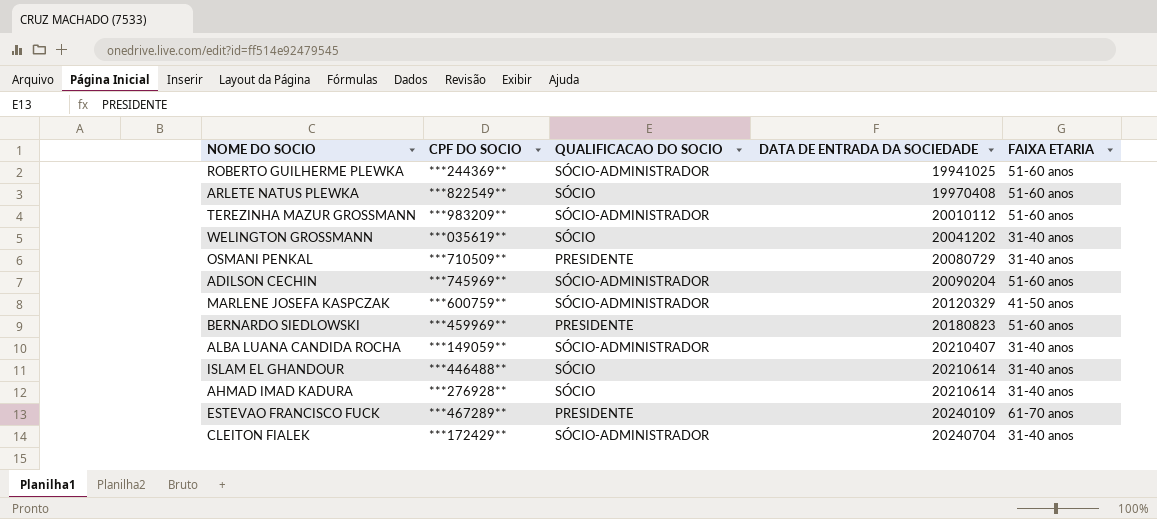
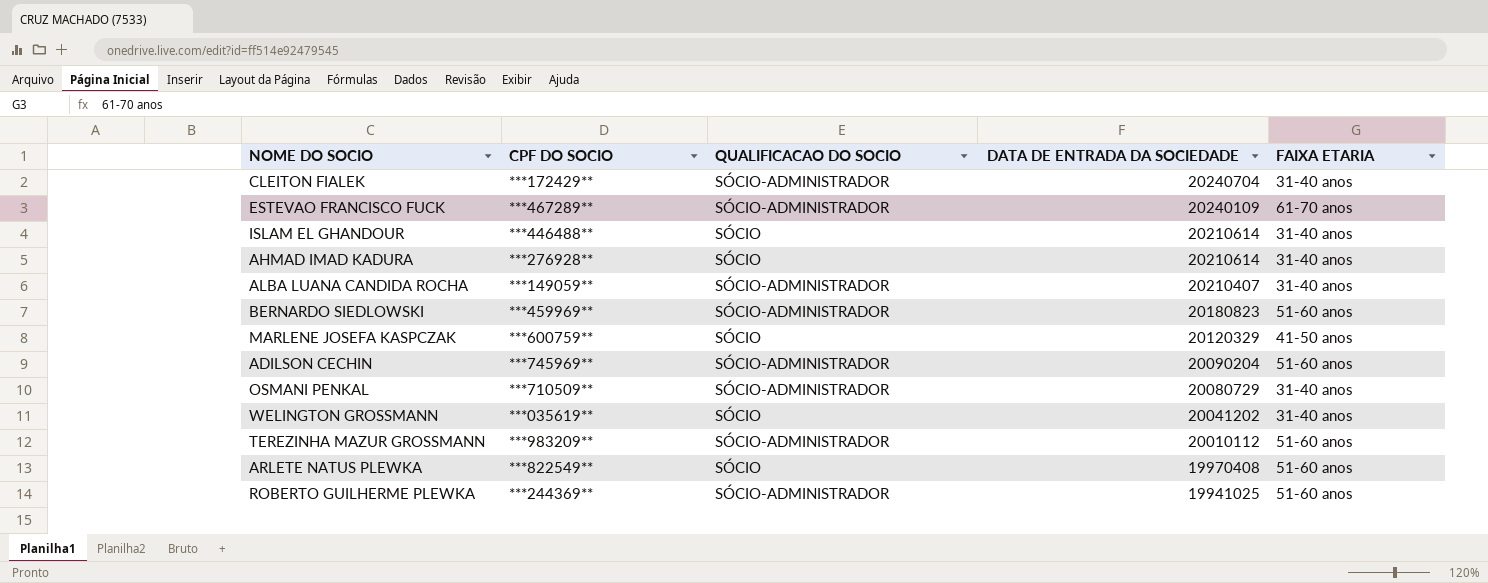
row order: DATA DE ENTRADA DA SOCIEDADE ascending -> DATA DE ENTRADA DA SOCIEDADE descending
ESTEVAO FRANCISCO FUCK | QUALIFICACAO DO SOCIO: PRESIDENTE -> SÓCIO-ADMINISTRADOR
BERNARDO SIEDLOWSKI | QUALIFICACAO DO SOCIO: PRESIDENTE -> SÓCIO-ADMINISTRADOR
MARLENE JOSEFA KASPCZAK | QUALIFICACAO DO SOCIO: SÓCIO-ADMINISTRADOR -> SÓCIO
OSMANI PENKAL | QUALIFICACAO DO SOCIO: PRESIDENTE -> SÓCIO-ADMINISTRADOR

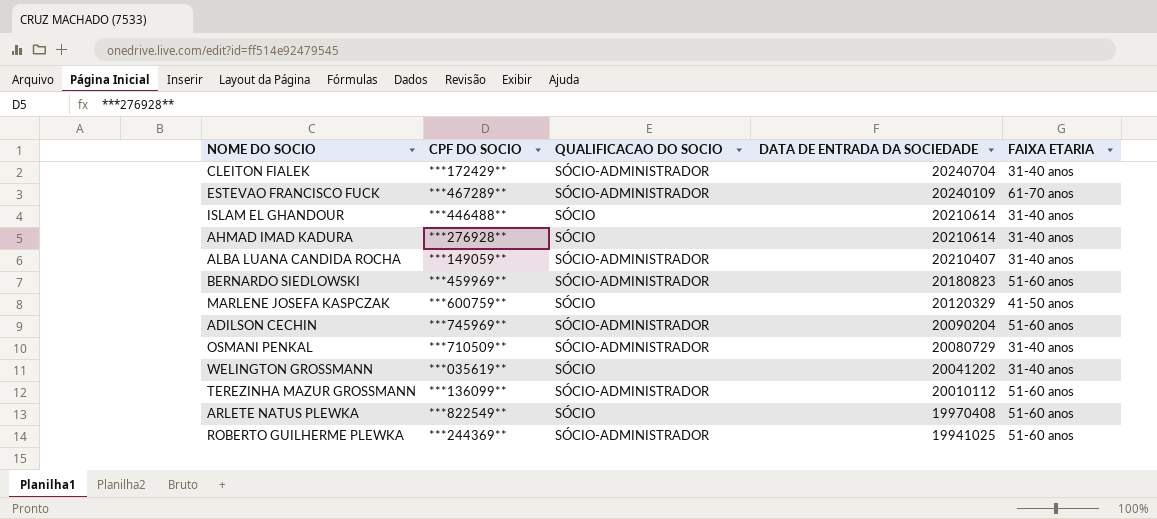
TEREZINHA MAZUR GROSSMANN | CPF DO SOCIO: ***983209** -> ***136099**

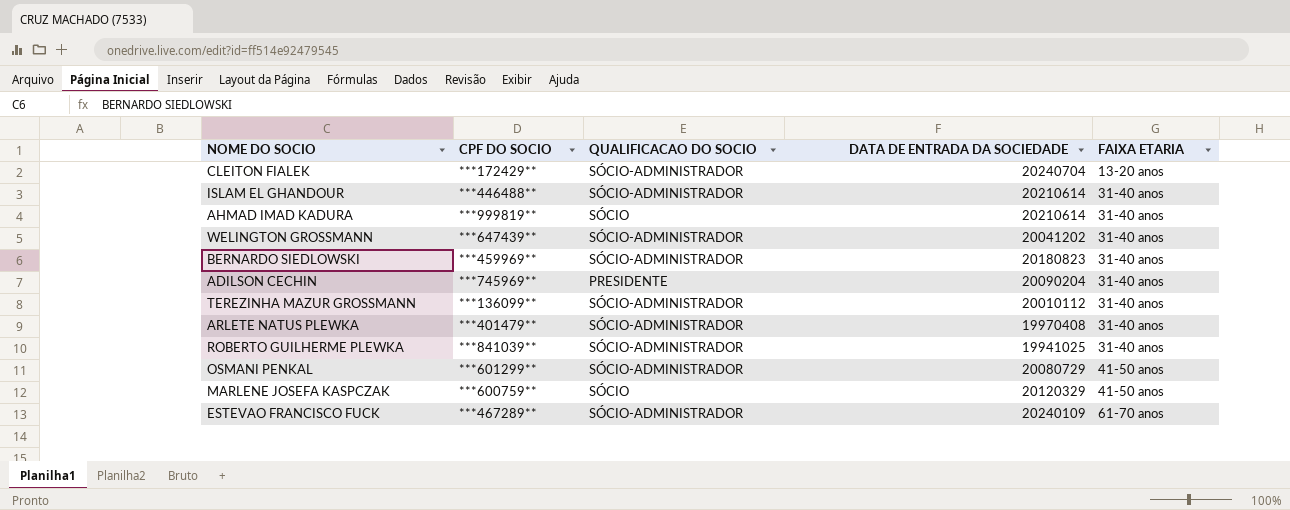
row order: DATA DE ENTRADA DA SOCIEDADE descending -> FAIXA ETARIA ascending
row ALBA LUANA CANDIDA ROCHA: ***149059** | SÓCIO-ADMINISTRADOR | 20210407 | 31-40 anos -> none
CLEITON FIALEK | FAIXA ETARIA: 31-40 anos -> 13-20 anos
ISLAM EL GHANDOUR | QUALIFICACAO DO SOCIO: SÓCIO -> SÓCIO-ADMINISTRADOR
AHMAD IMAD KADURA | CPF DO SOCIO: ***276928** -> ***999819**
WELINGTON GROSSMANN | CPF DO SOCIO: ***035619** -> ***647439**
WELINGTON GROSSMANN | QUALIFICACAO DO SOCIO: SÓCIO -> SÓCIO-ADMINISTRADOR
BERNARDO SIEDLOWSKI | FAIXA ETARIA: 51-60 anos -> 31-40 anos
ADILSON CECHIN | QUALIFICACAO DO SOCIO: SÓCIO-ADMINISTRADOR -> PRESIDENTE
ADILSON CECHIN | FAIXA ETARIA: 51-60 anos -> 31-40 anos
TEREZINHA MAZUR GROSSMANN | FAIXA ETARIA: 51-60 anos -> 31-40 anos
ARLETE NATUS PLEWKA | CPF DO SOCIO: ***822549** -> ***401479**
ARLETE NATUS PLEWKA | QUALIFICACAO DO SOCIO: SÓCIO -> SÓCIO-ADMINISTRADOR
ARLETE NATUS PLEWKA | FAIXA ETARIA: 51-60 anos -> 31-40 anos
ROBERTO GUILHERME PLEWKA | CPF DO SOCIO: ***244369** -> ***841039**
ROBERTO GUILHERME PLEWKA | FAIXA ETARIA: 51-60 anos -> 31-40 anos
OSMANI PENKAL | CPF DO SOCIO: ***710509** -> ***601299**
OSMANI PENKAL | FAIXA ETARIA: 31-40 anos -> 41-50 anos

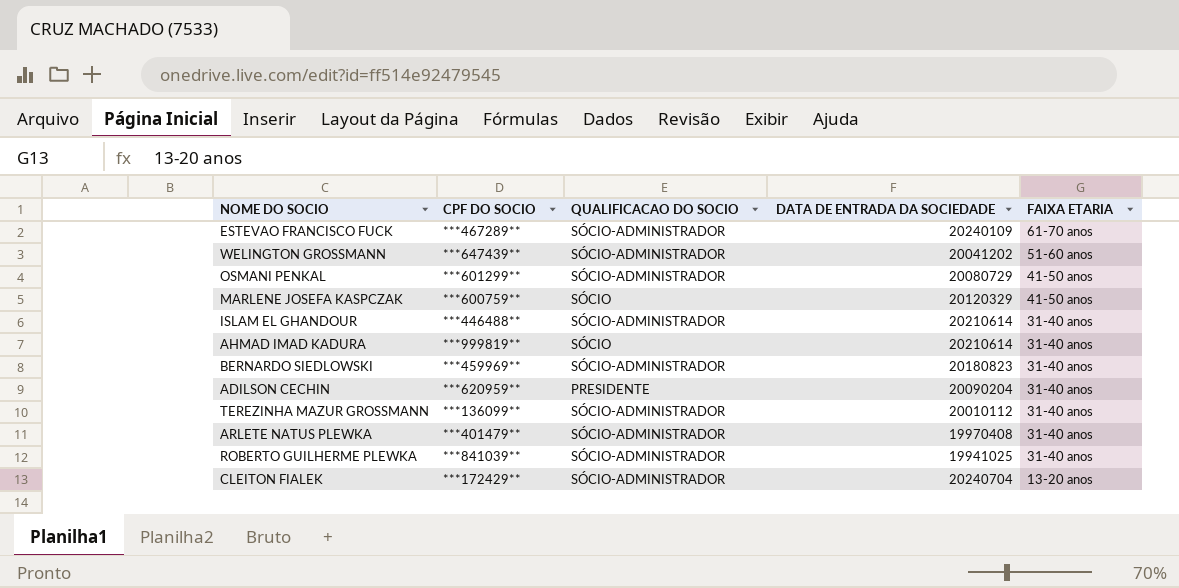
row order: FAIXA ETARIA ascending -> FAIXA ETARIA descending
WELINGTON GROSSMANN | FAIXA ETARIA: 31-40 anos -> 51-60 anos
ADILSON CECHIN | CPF DO SOCIO: ***745969** -> ***620959**

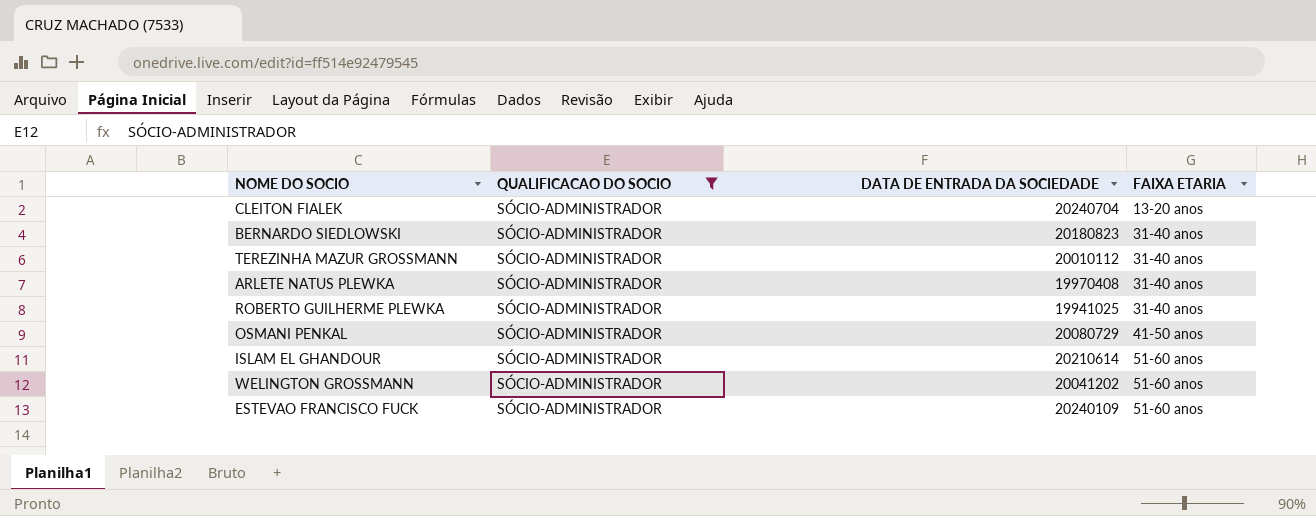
filter: none -> QUALIFICACAO DO SOCIO = SÓCIO-ADMINISTRADOR
row order: FAIXA ETARIA descending -> FAIXA ETARIA ascending
column CPF DO SOCIO | position: 2 -> none
ISLAM EL GHANDOUR | FAIXA ETARIA: 31-40 anos -> 51-60 anos
ESTEVAO FRANCISCO FUCK | FAIXA ETARIA: 61-70 anos -> 51-60 anos

